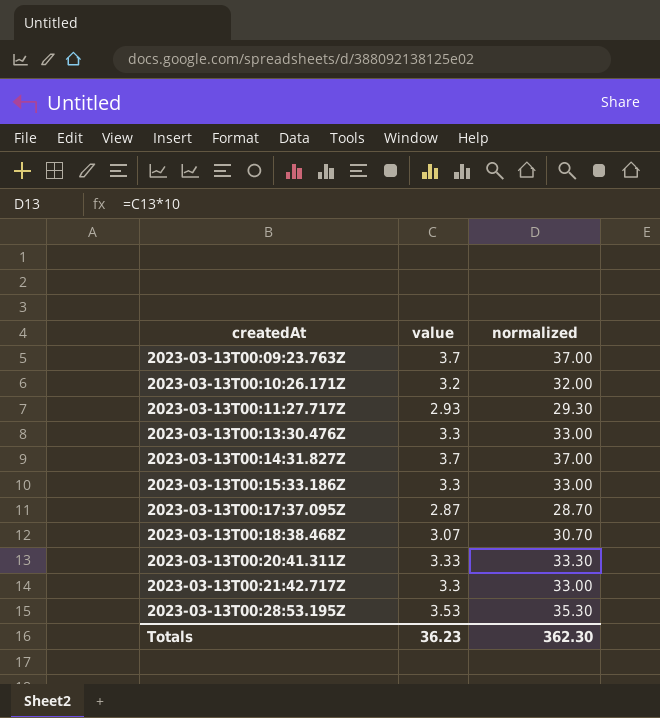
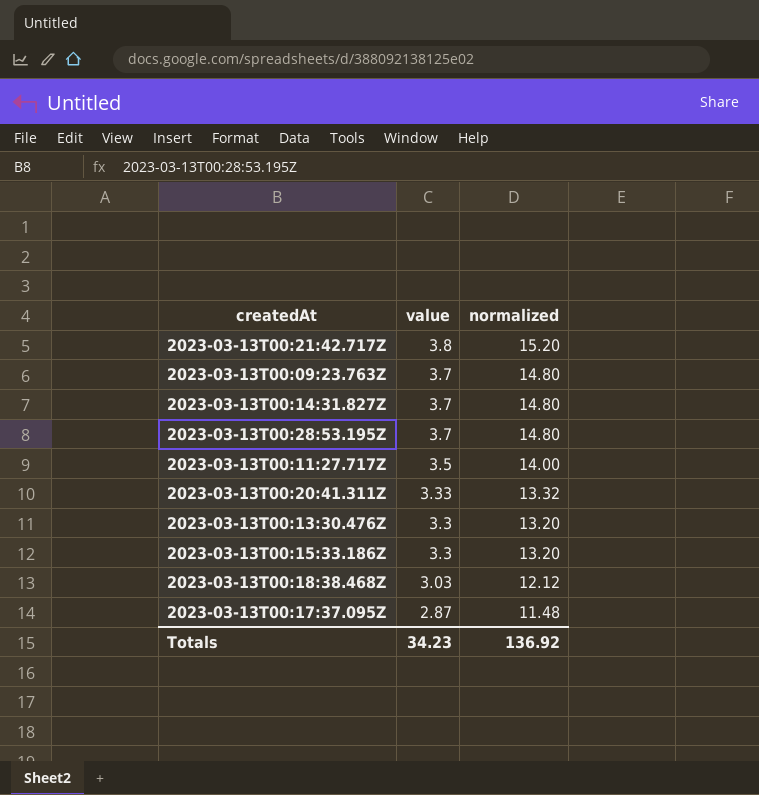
row order: createdAt ascending -> value descending
column normalized | formula: [value] * 10 -> [value] * 4
row 2023-03-13T00:10:26.171Z: 3.2 | 32.00 -> none
2023-03-13T00:21:42.717Z | value: 3.3 -> 3.8
2023-03-13T00:28:53.195Z | value: 3.53 -> 3.7
2023-03-13T00:11:27.717Z | value: 2.93 -> 3.5
2023-03-13T00:18:38.468Z | value: 3.07 -> 3.03
Totals | value: 36.23 -> 34.23
Totals | normalized: 362.30 -> 136.92

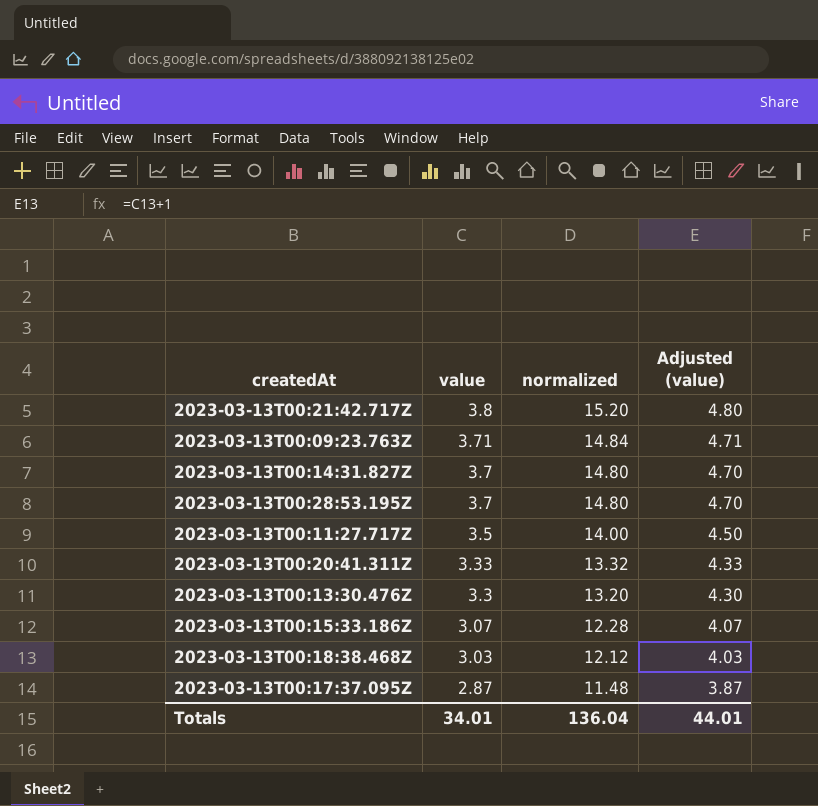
column Adjusted (value) | formula: none -> [value] + 1
2023-03-13T00:09:23.763Z | value: 3.7 -> 3.71
2023-03-13T00:09:23.763Z | normalized: 14.80 -> 14.84
2023-03-13T00:15:33.186Z | value: 3.3 -> 3.07
2023-03-13T00:15:33.186Z | normalized: 13.20 -> 12.28
Totals | value: 34.23 -> 34.01
Totals | normalized: 136.92 -> 136.04

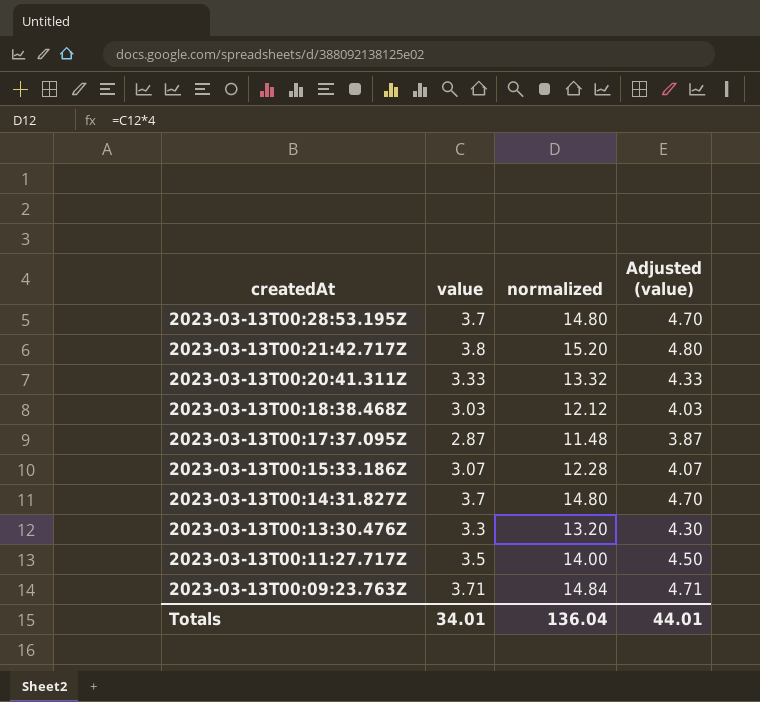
row order: value descending -> createdAt descending

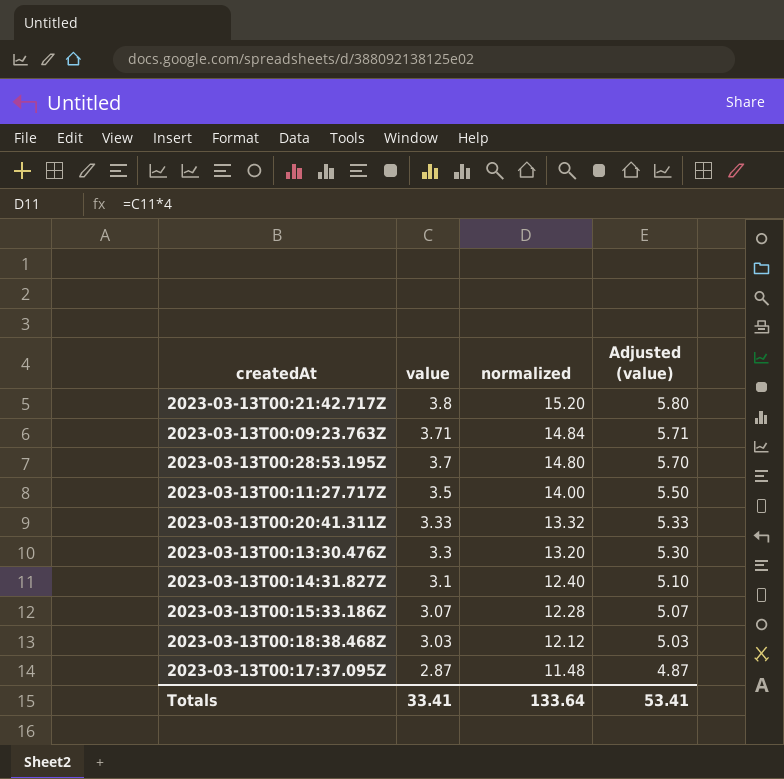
row order: createdAt descending -> value descending
column Adjusted (value) | formula: [value] + 1 -> [value] + 2
2023-03-13T00:14:31.827Z | value: 3.7 -> 3.1
2023-03-13T00:14:31.827Z | normalized: 14.80 -> 12.40
Totals | value: 34.01 -> 33.41
Totals | normalized: 136.04 -> 133.64
Totals | Adjusted (value): 44.01 -> 53.41

